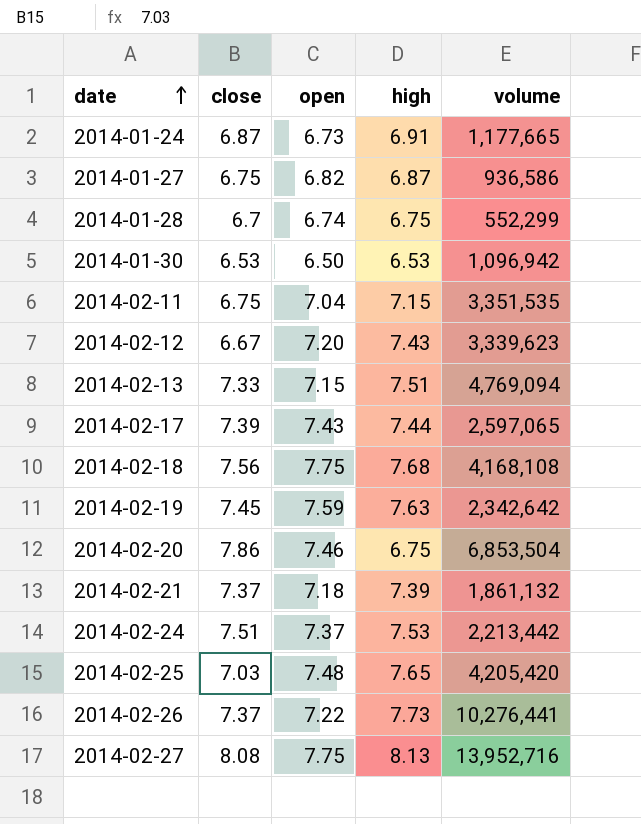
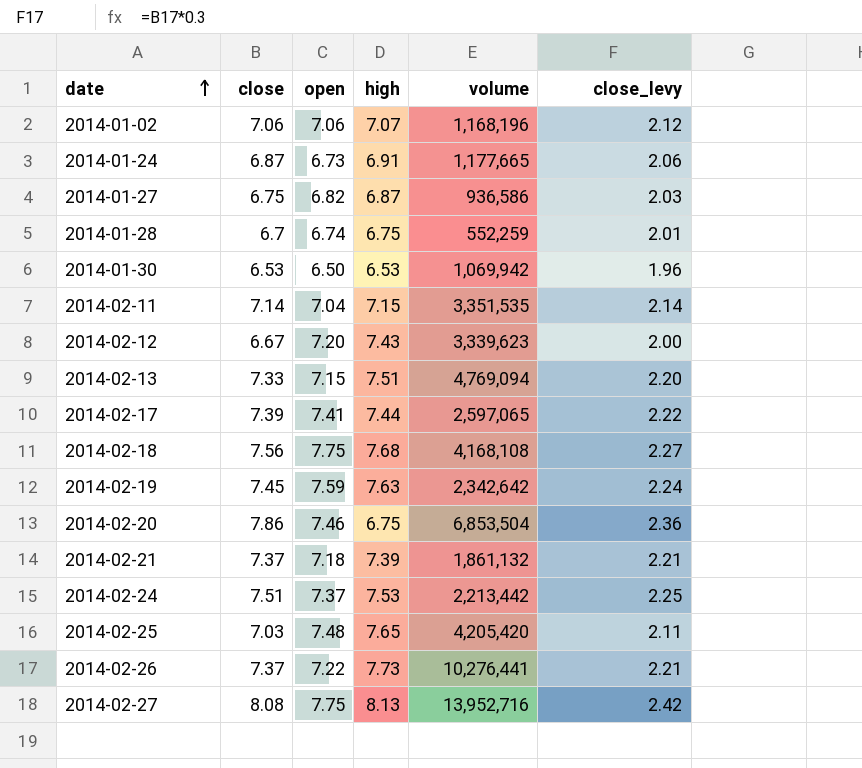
column close_levy | formula: none -> [close] * 0.3
row 2014-01-02: none -> 7.06 | 7.06 | 7.07 | 1,168,196 | 2.12
2014-01-28 | volume: 552,299 -> 552,259
2014-01-30 | volume: 1,096,942 -> 1,069,942
2014-02-11 | close: 6.75 -> 7.14
2014-02-17 | open: 7.43 -> 7.41

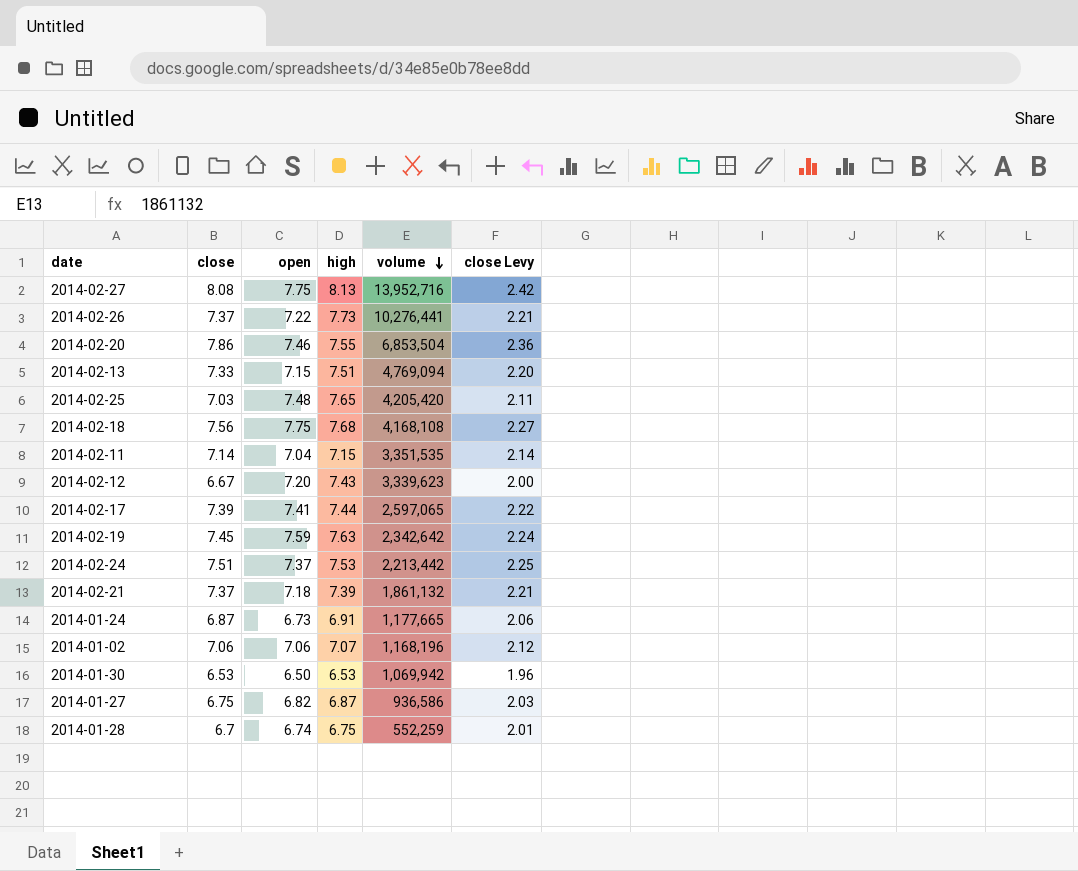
row order: date ascending -> volume descending
column name: close_levy -> close Levy
2014-02-20 | high: 6.75 -> 7.55

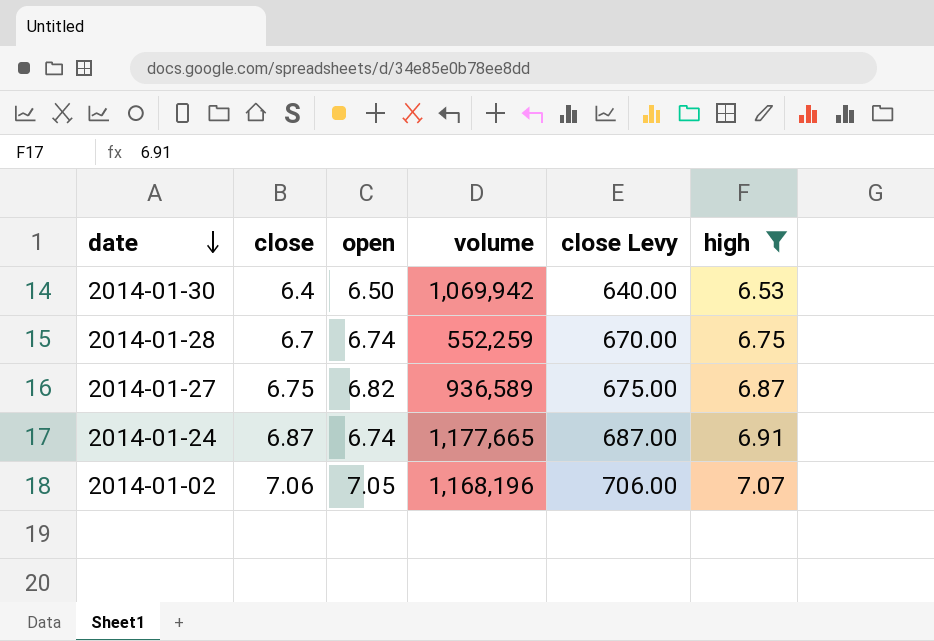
filter: none -> high <= 7.07
row order: volume descending -> date descending
column close Levy | formula: [close] * 0.3 -> [close] * 100
column high | position: 4 -> 6
2014-01-30 | close: 6.53 -> 6.4
2014-01-27 | volume: 936,586 -> 936,589
2014-01-24 | open: 6.73 -> 6.74
2014-01-02 | open: 7.06 -> 7.05

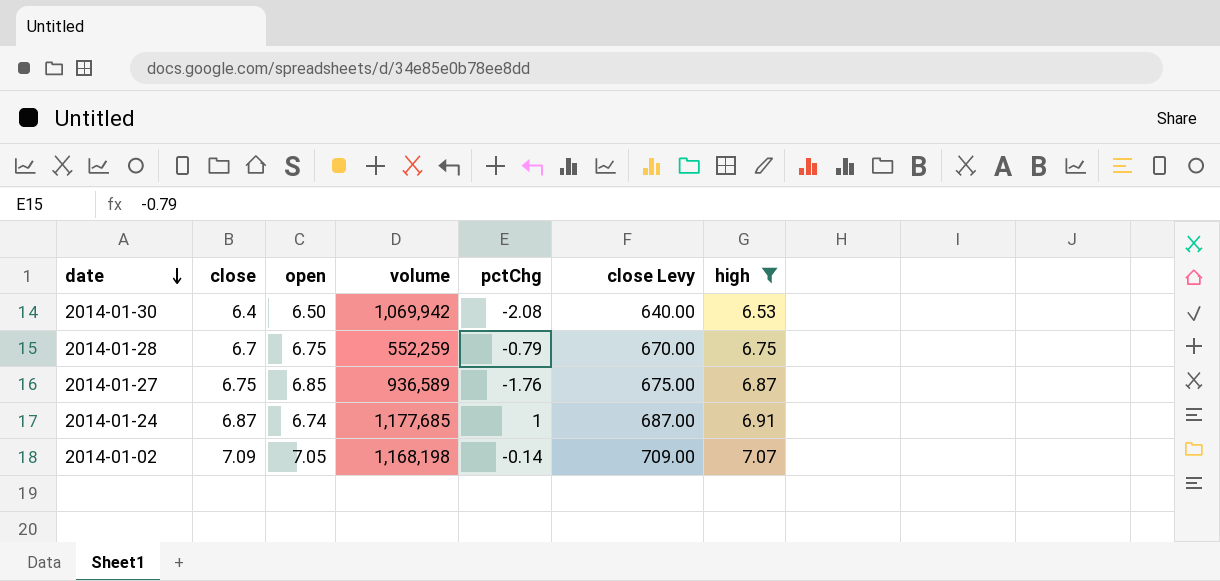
column pctChg | position: none -> 5
2014-01-28 | open: 6.74 -> 6.75
2014-01-27 | open: 6.82 -> 6.85
2014-01-24 | volume: 1,177,665 -> 1,177,685
2014-01-02 | close: 7.06 -> 7.09
2014-01-02 | volume: 1,168,196 -> 1,168,198
2014-01-02 | close Levy: 706.00 -> 709.00

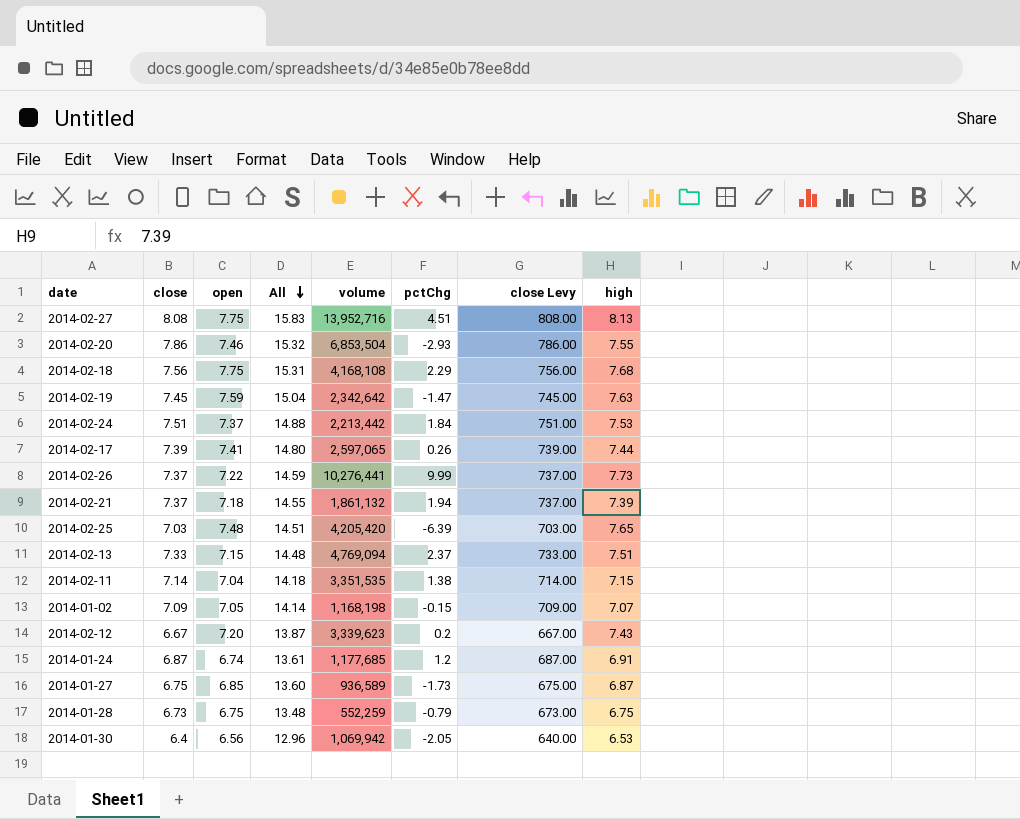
filter: high <= 7.07 -> none
row order: date descending -> All descending
column All | formula: none -> [close] + [open]
2014-01-02 | pctChg: -0.14 -> -0.15
2014-01-24 | pctChg: 1 -> 1.2
2014-01-27 | pctChg: -1.76 -> -1.73
2014-01-28 | close: 6.7 -> 6.73
2014-01-28 | close Levy: 670.00 -> 673.00
2014-01-30 | open: 6.50 -> 6.56
2014-01-30 | pctChg: -2.08 -> -2.05

